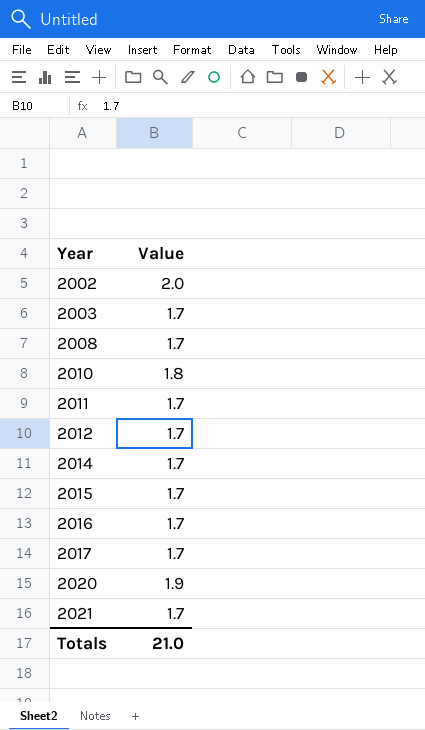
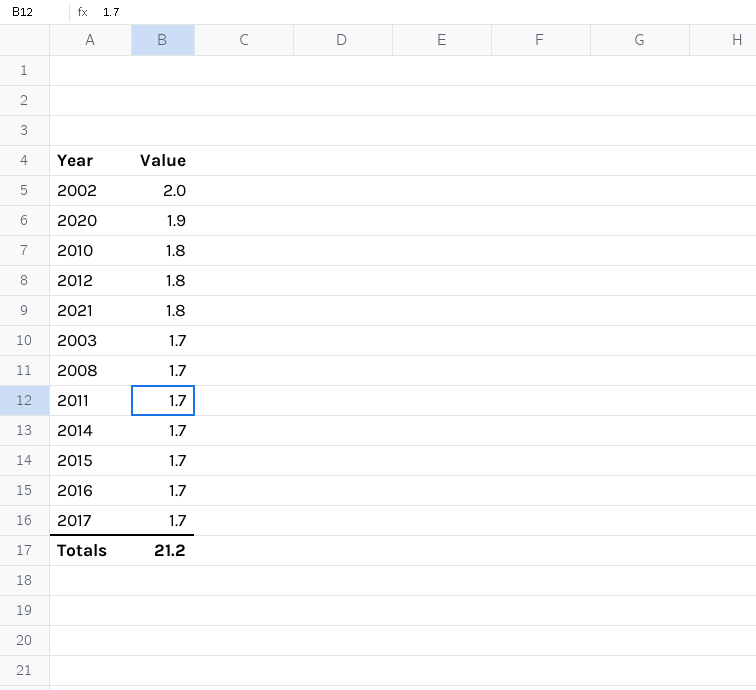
row order: Year ascending -> Value descending
2012 | Value: 1.7 -> 1.8
2021 | Value: 1.7 -> 1.8
Totals | Value: 21.0 -> 21.2

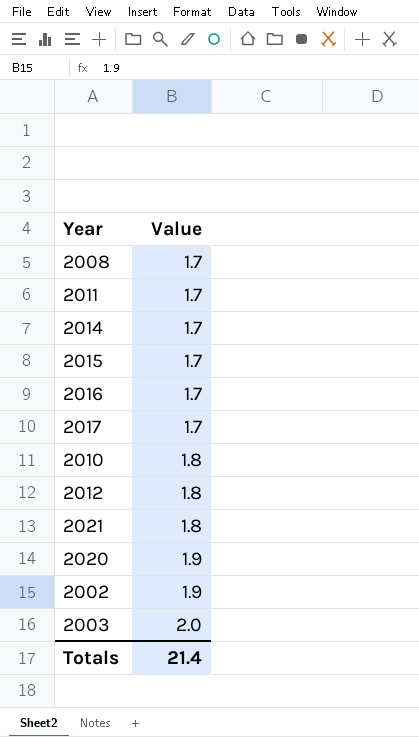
row order: Value descending -> Value ascending
2002 | Value: 2.0 -> 1.9
2003 | Value: 1.7 -> 2.0
Totals | Value: 21.2 -> 21.4

